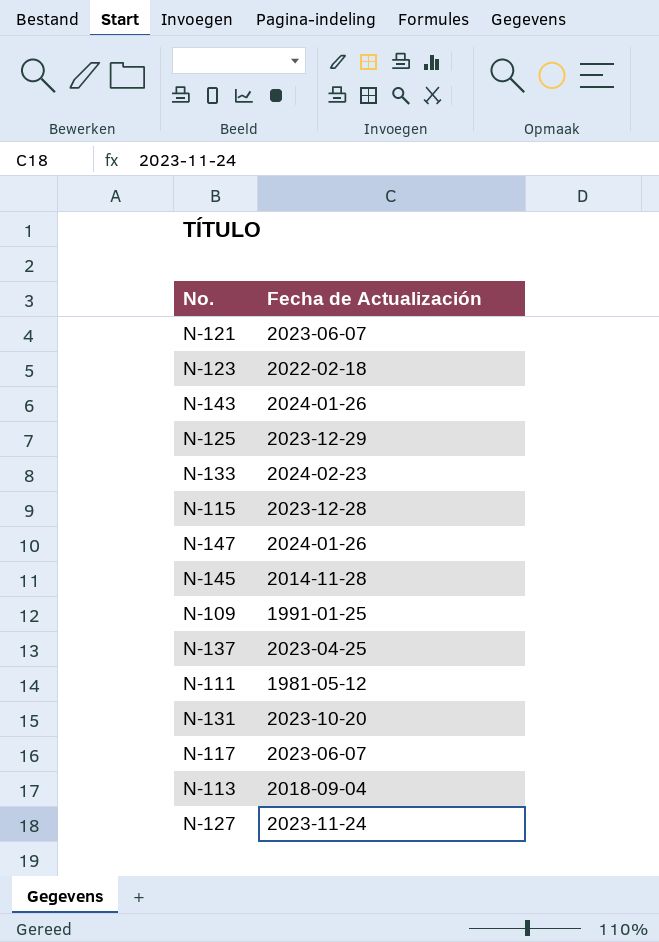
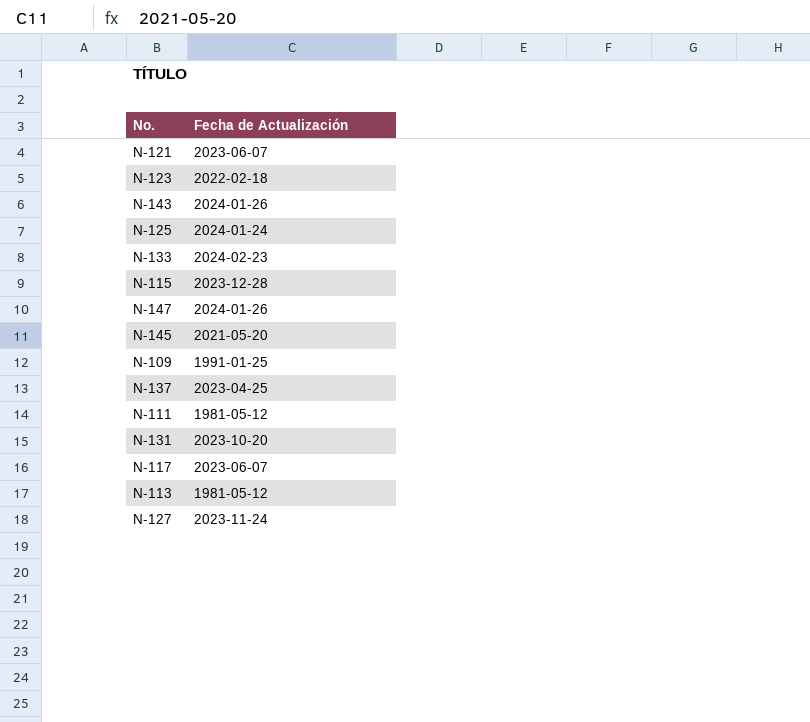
N-125 | Fecha de Actualización: 2023-12-29 -> 2024-01-24
N-145 | Fecha de Actualización: 2014-11-28 -> 2021-05-20
N-113 | Fecha de Actualización: 2018-09-04 -> 1981-05-12

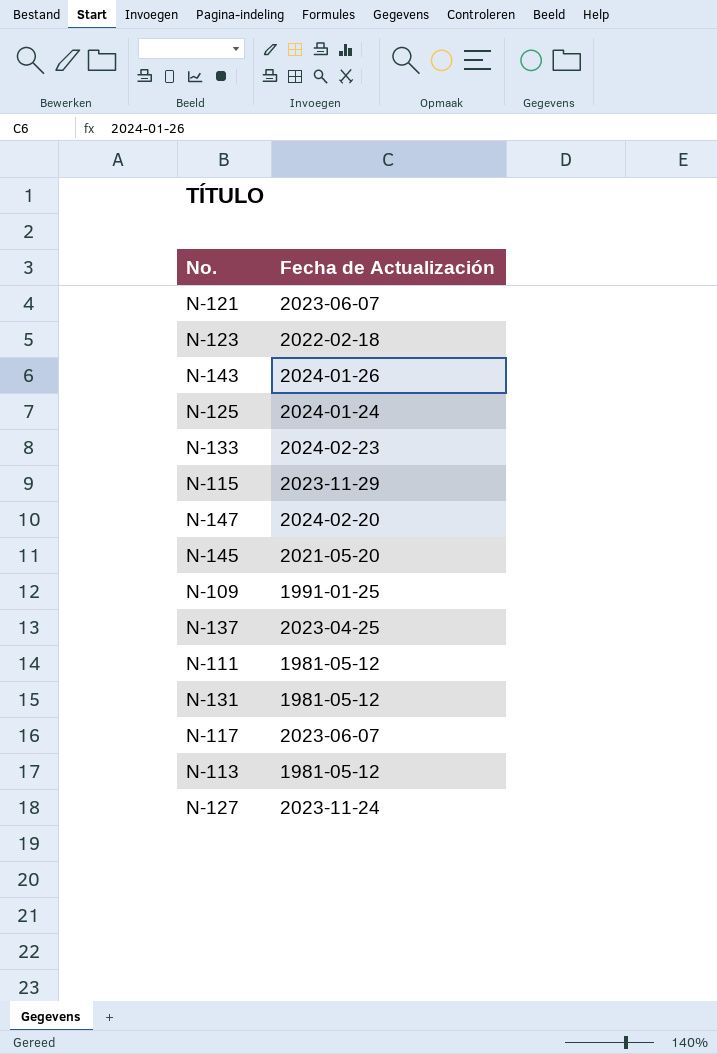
N-115 | Fecha de Actualización: 2023-12-28 -> 2023-11-29
N-147 | Fecha de Actualización: 2024-01-26 -> 2024-02-20
N-131 | Fecha de Actualización: 2023-10-20 -> 1981-05-12

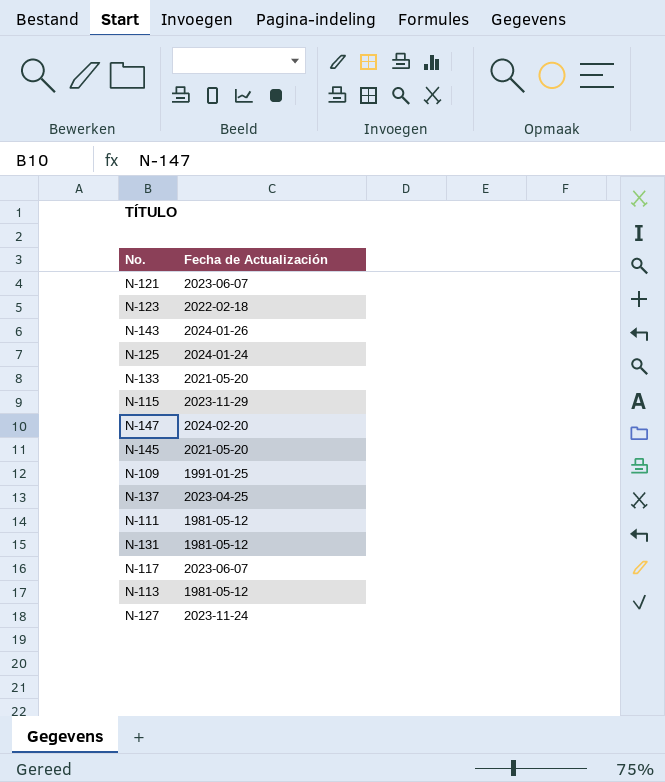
N-133 | Fecha de Actualización: 2024-02-23 -> 2021-05-20

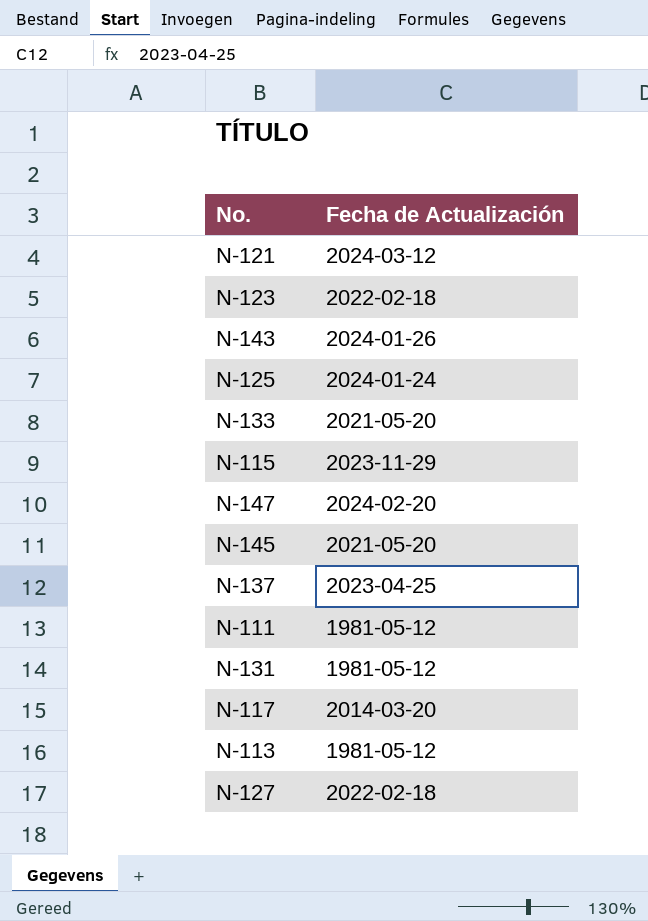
row N-109: 1991-01-25 -> none
N-121 | Fecha de Actualización: 2023-06-07 -> 2024-03-12
N-117 | Fecha de Actualización: 2023-06-07 -> 2014-03-20
N-127 | Fecha de Actualización: 2023-11-24 -> 2022-02-18

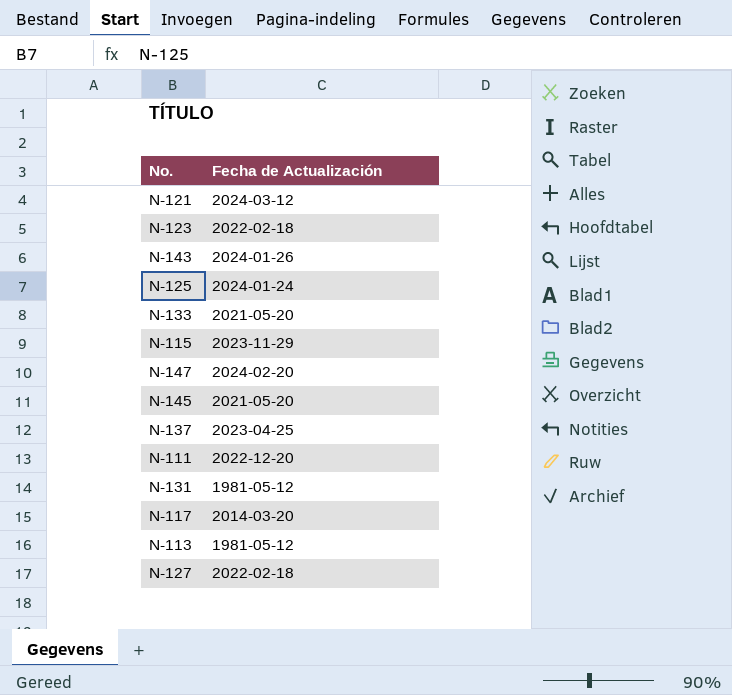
N-111 | Fecha de Actualización: 1981-05-12 -> 2022-12-20

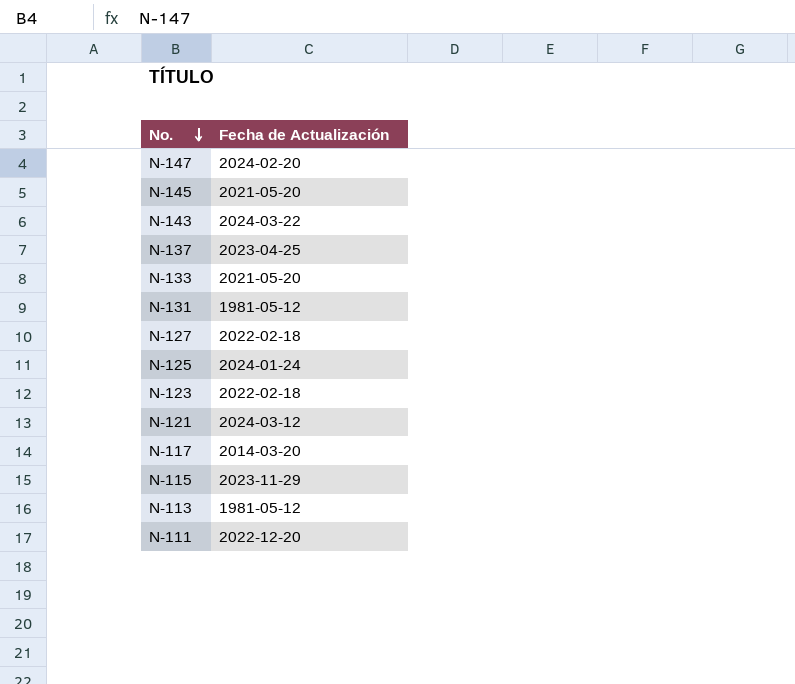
row order: none -> No. descending
N-143 | Fecha de Actualización: 2024-01-26 -> 2024-03-22

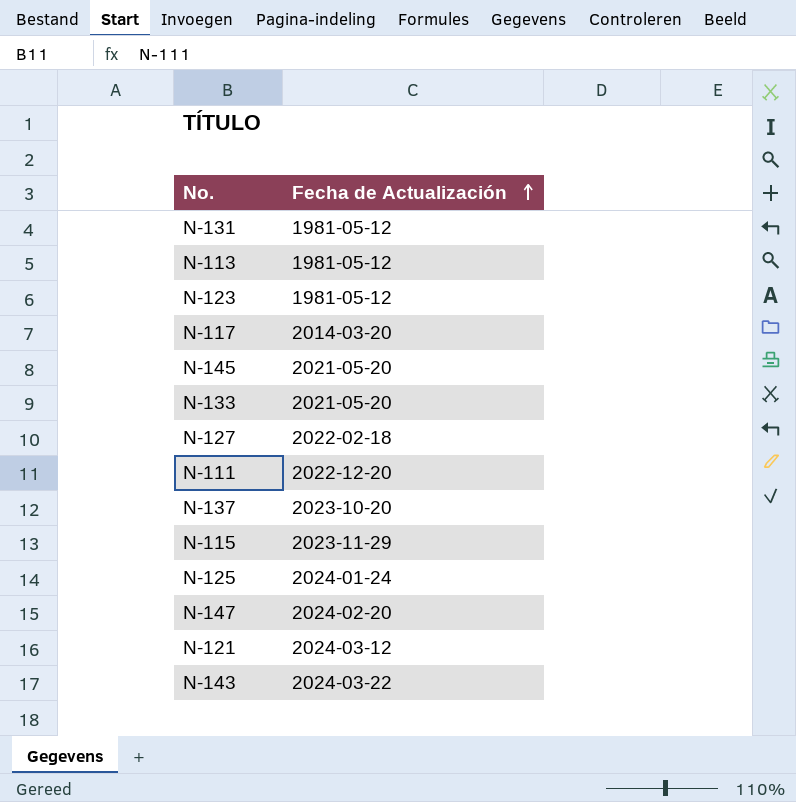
row order: No. descending -> Fecha de Actualización ascending
N-123 | Fecha de Actualización: 2022-02-18 -> 1981-05-12
N-137 | Fecha de Actualización: 2023-04-25 -> 2023-10-20

